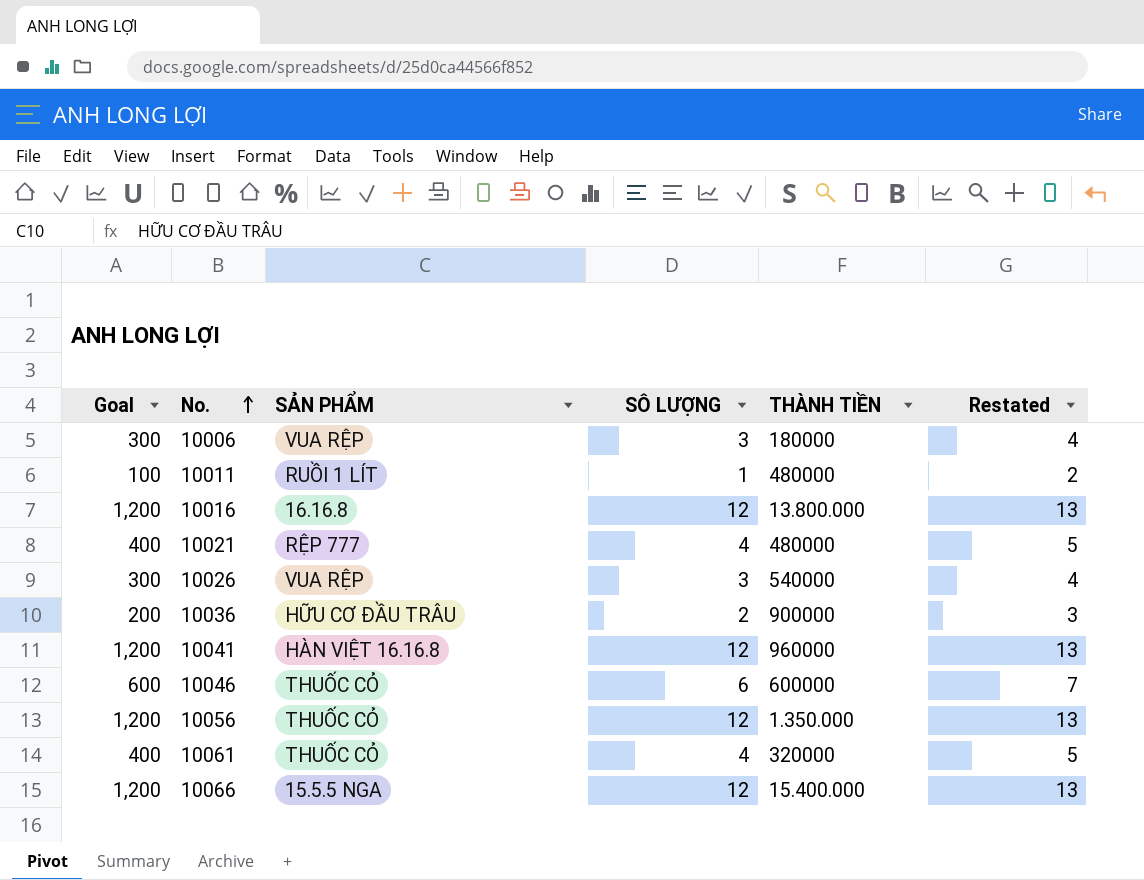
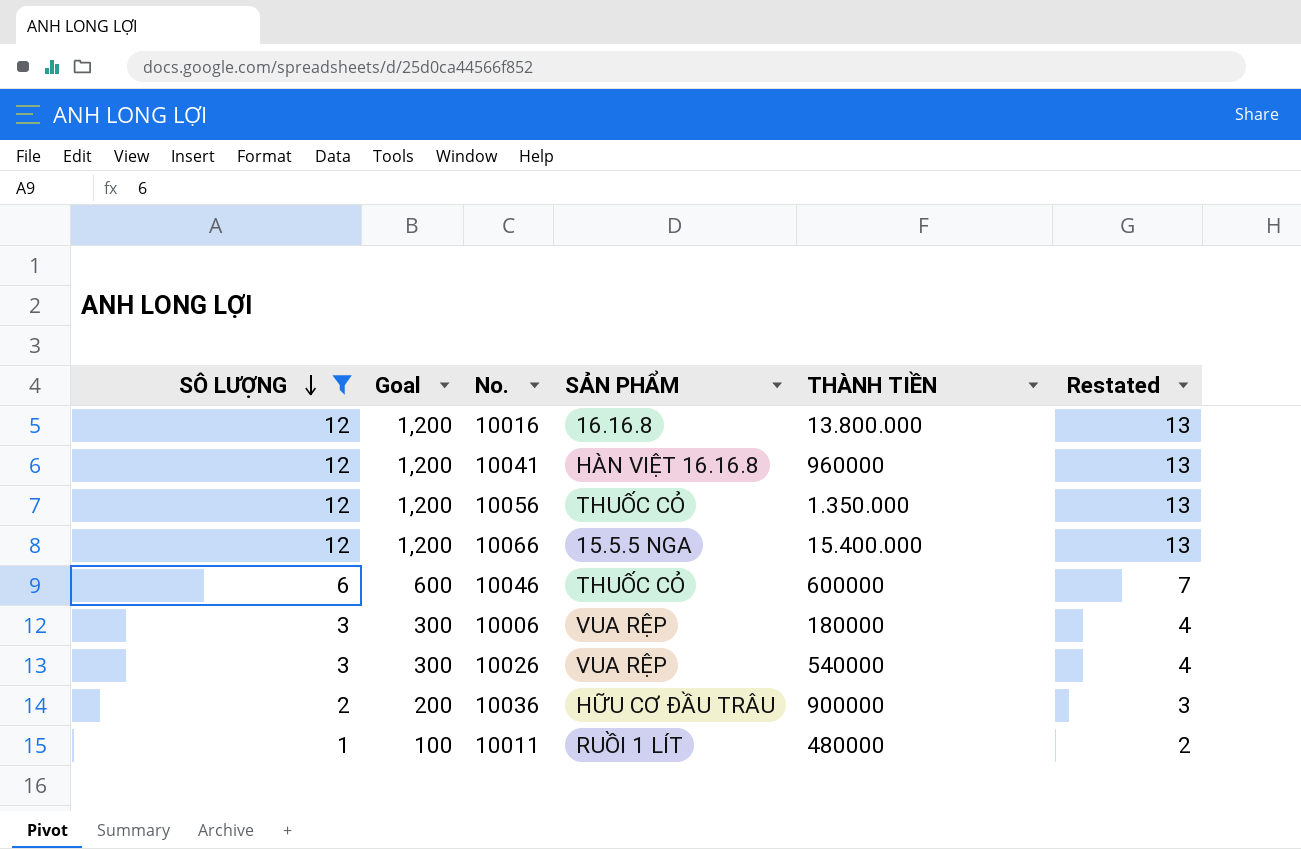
filter: none -> SÔ LƯỢNG != 4
row order: No. ascending -> SÔ LƯỢNG descending
column SÔ LƯỢNG | position: 4 -> 1

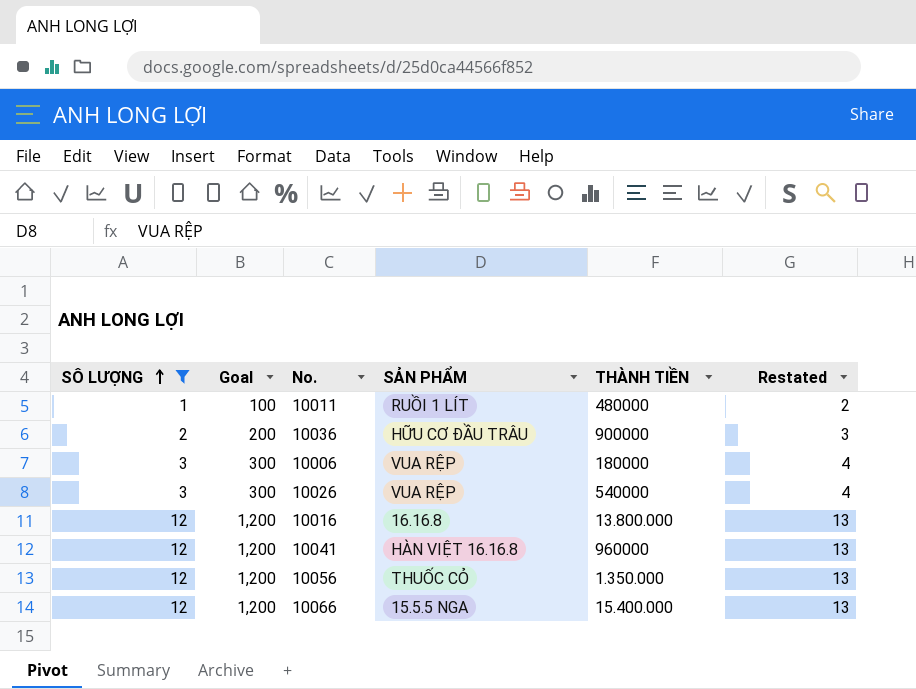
row order: SÔ LƯỢNG descending -> SÔ LƯỢNG ascending
row 10046: 6 | 600 | THUỐC CỎ | 600000 | 7 -> none

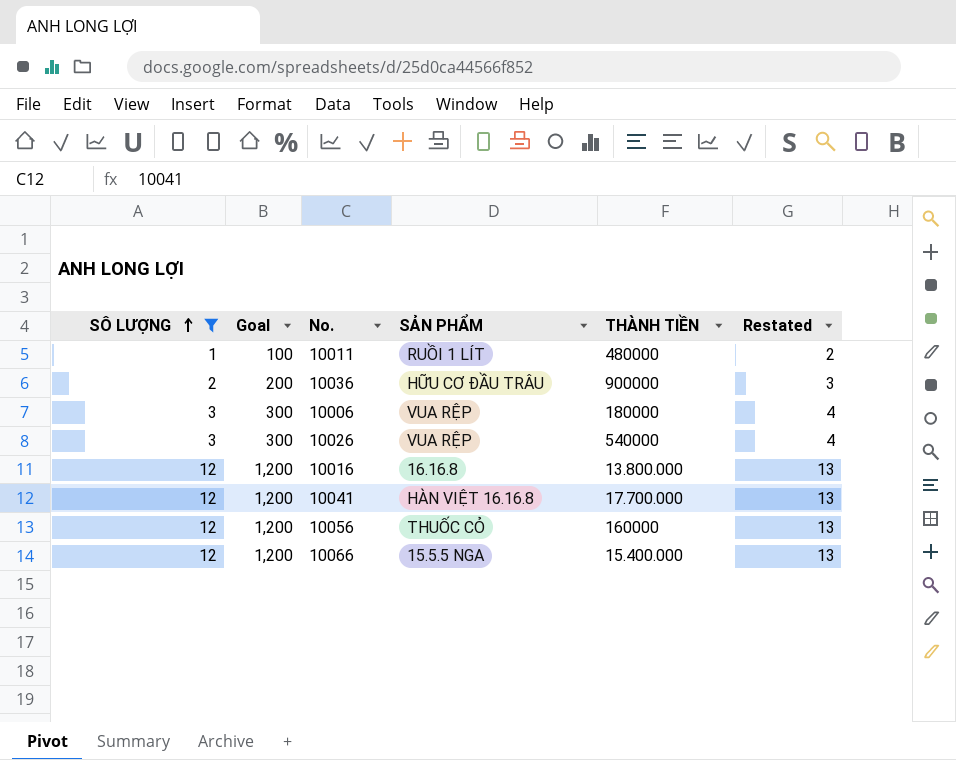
10041 | THÀNH TIỀN: 960000 -> 17.700.000
10056 | THÀNH TIỀN: 1.350.000 -> 160000

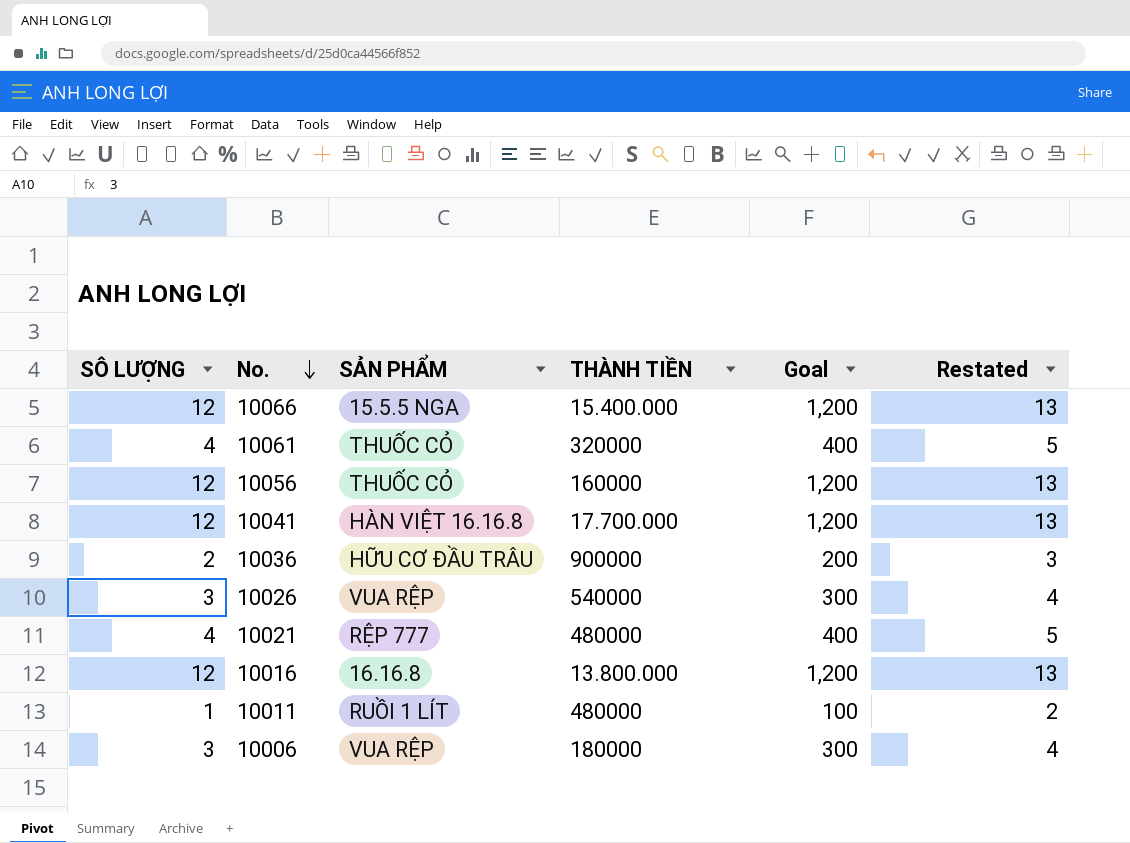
filter: SÔ LƯỢNG != 4 -> none
row order: SÔ LƯỢNG ascending -> No. descending
column Goal | position: 2 -> 5

